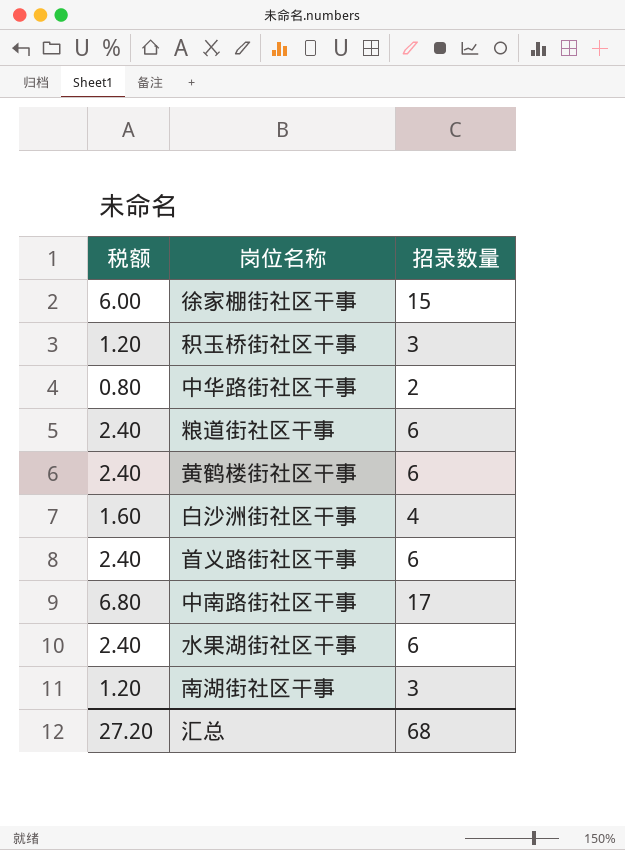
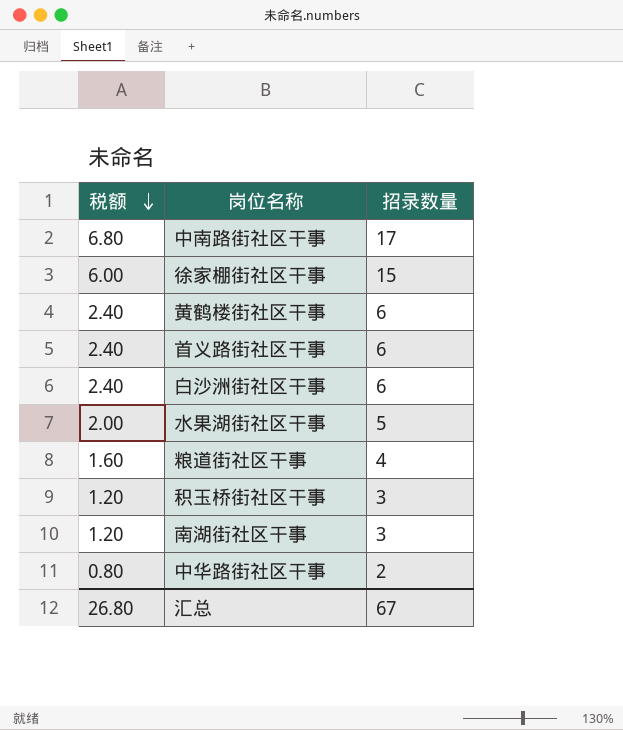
row order: none -> 税额 descending
白沙洲街社区干事 | 税额: 1.60 -> 2.40
白沙洲街社区干事 | 招录数量: 4 -> 6
水果湖街社区干事 | 税额: 2.40 -> 2.00
水果湖街社区干事 | 招录数量: 6 -> 5
粮道街社区干事 | 税额: 2.40 -> 1.60
粮道街社区干事 | 招录数量: 6 -> 4
汇总 | 税额: 27.20 -> 26.80
汇总 | 招录数量: 68 -> 67

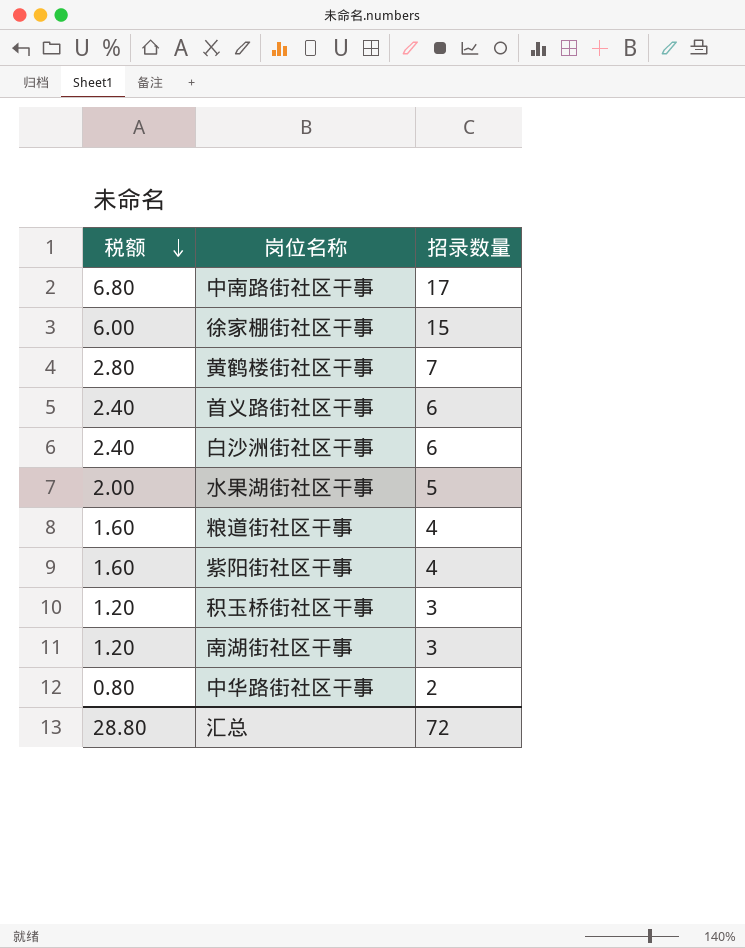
黄鹤楼街社区干事 | 税额: 2.40 -> 2.80
黄鹤楼街社区干事 | 招录数量: 6 -> 7
row 紫阳街社区干事: none -> 1.60 | 4
汇总 | 税额: 26.80 -> 28.80
汇总 | 招录数量: 67 -> 72

